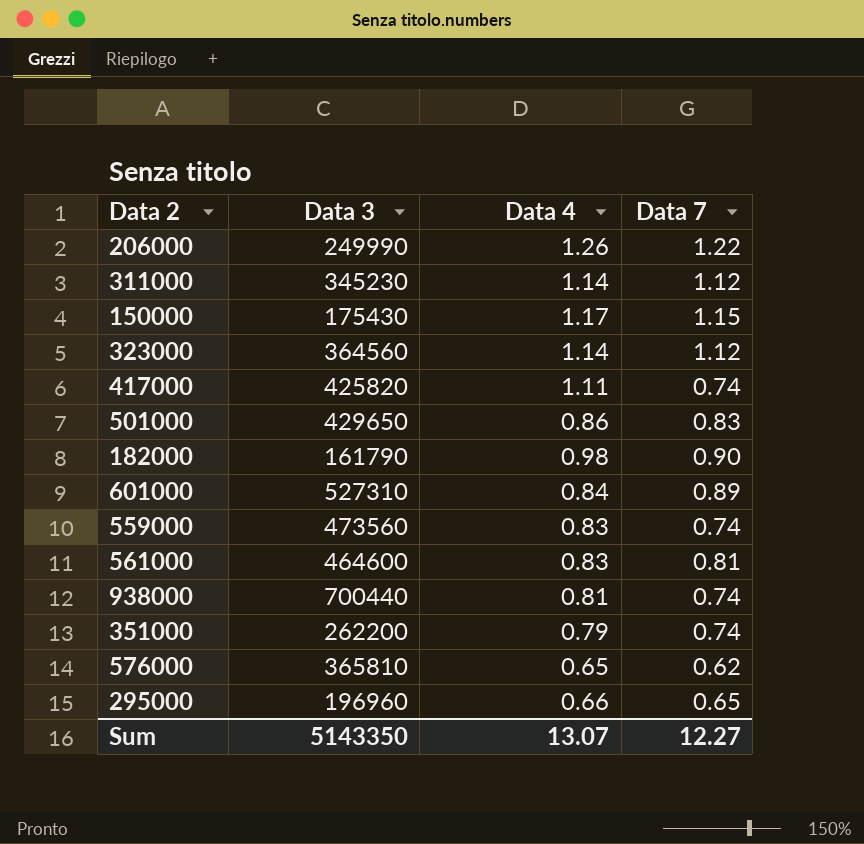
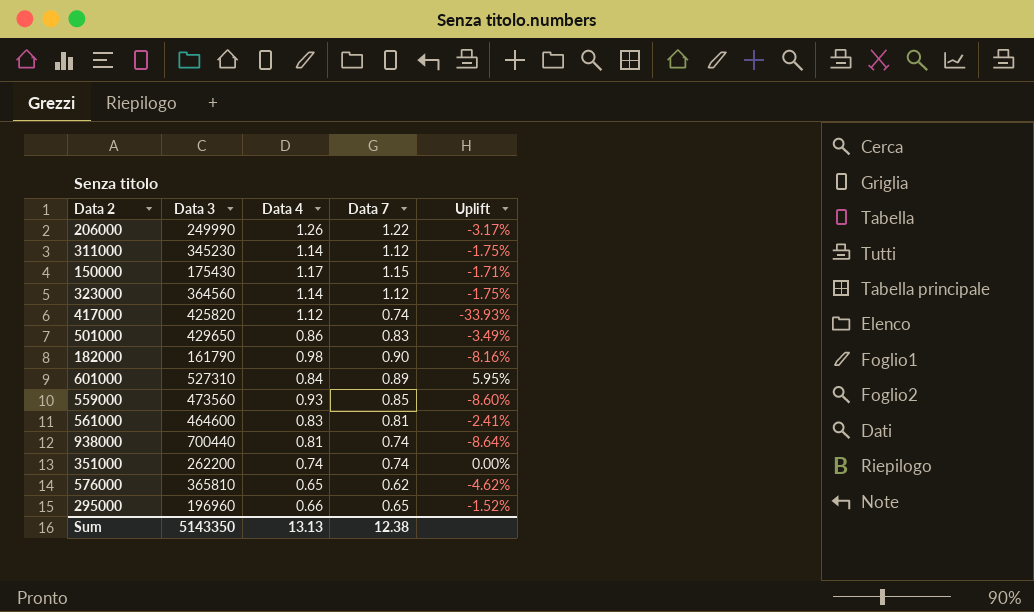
column Uplift | formula: none -> ([Data 7] - [Data 4]) / [Data 4]
417000 | Data 4: 1.11 -> 1.12
559000 | Data 4: 0.83 -> 0.93
559000 | Data 7: 0.74 -> 0.85
351000 | Data 4: 0.79 -> 0.74
Sum | Data 4: 13.07 -> 13.13
Sum | Data 7: 12.27 -> 12.38

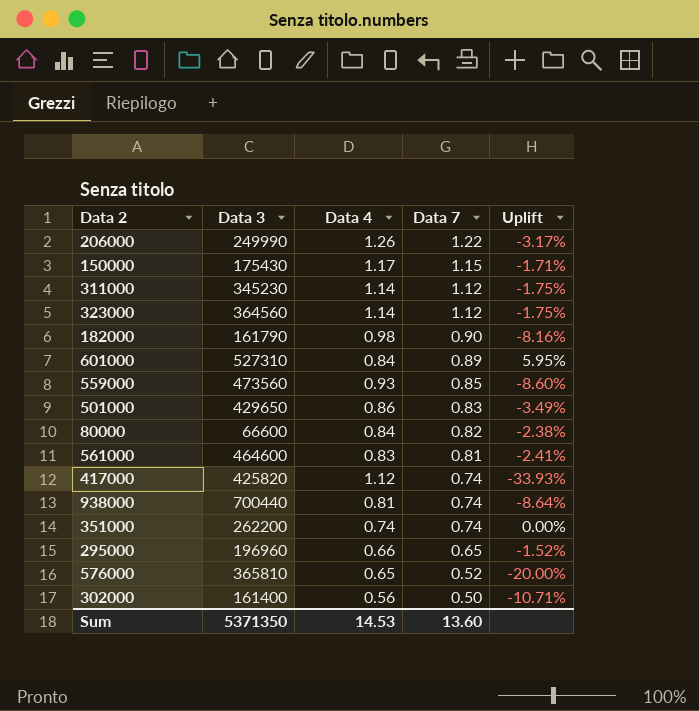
row order: none -> Data 7 descending
row 80000: none -> 66600 | 0.84 | 0.82 | -2.38%
576000 | Data 7: 0.62 -> 0.52
576000 | Uplift: -4.62% -> -20.00%
row 302000: none -> 161400 | 0.56 | 0.50 | -10.71%
Sum | Data 3: 5143350 -> 5371350
Sum | Data 4: 13.13 -> 14.53
Sum | Data 7: 12.38 -> 13.60

